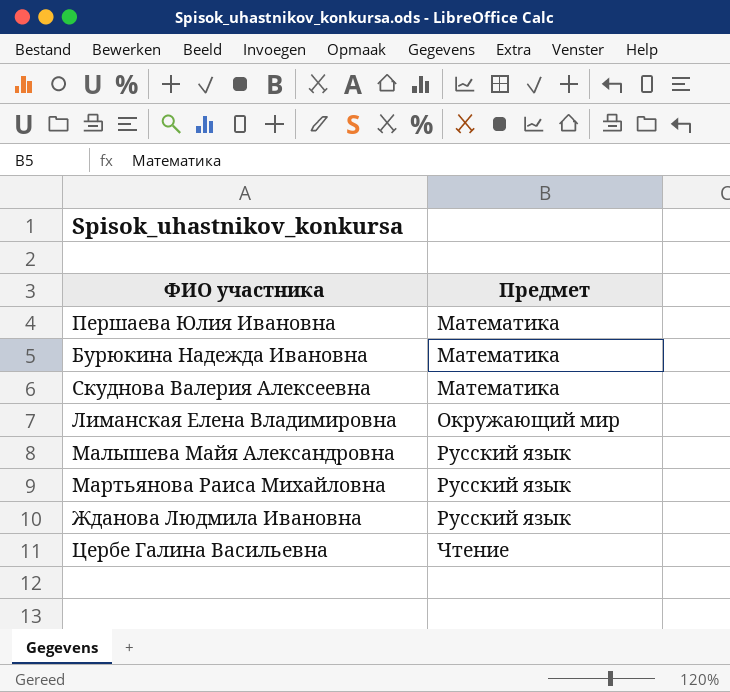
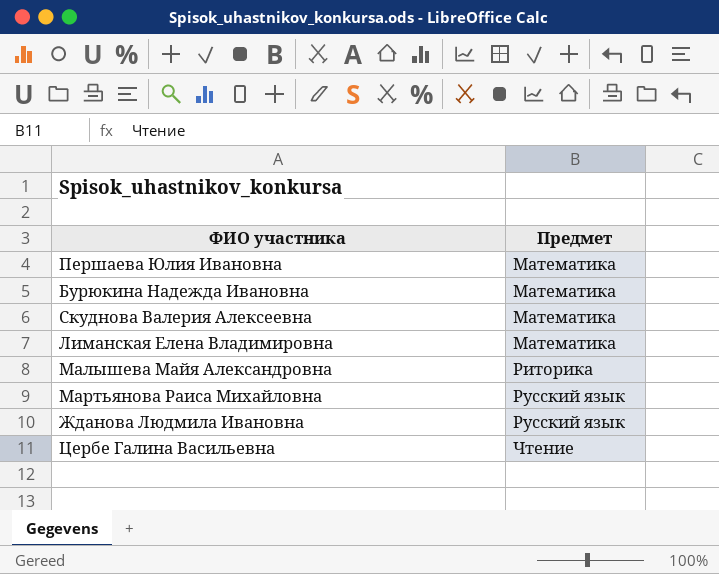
Лиманская Елена Владимировна | Предмет: Окружающий мир -> Математика
Малышева Майя Александровна | Предмет: Русский язык -> Риторика

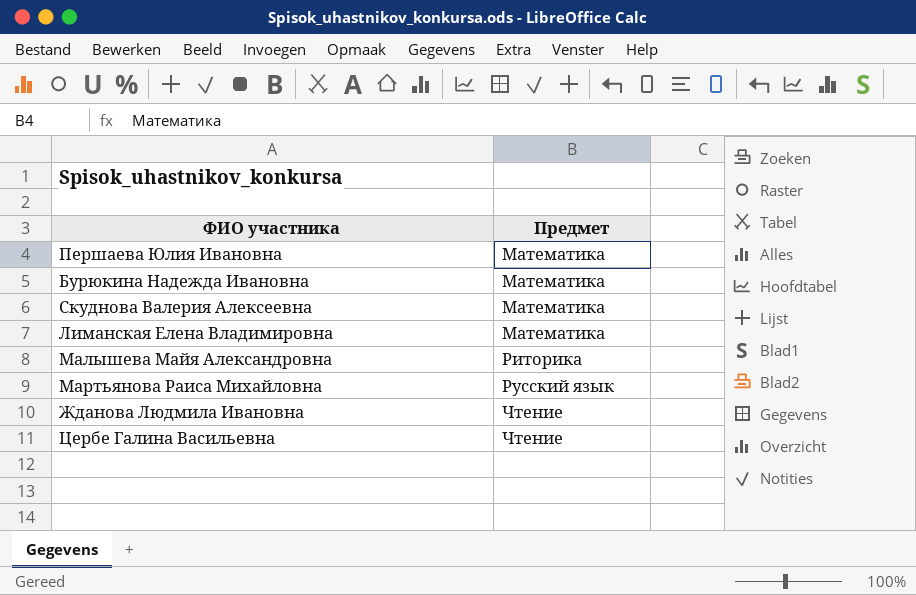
Жданова Людмила Ивановна | Предмет: Русский язык -> Чтение

